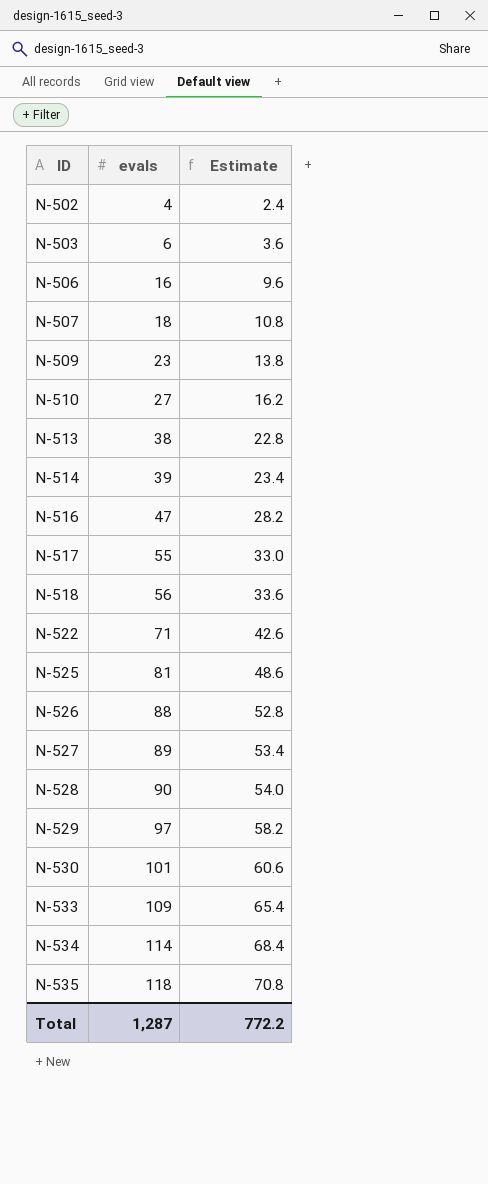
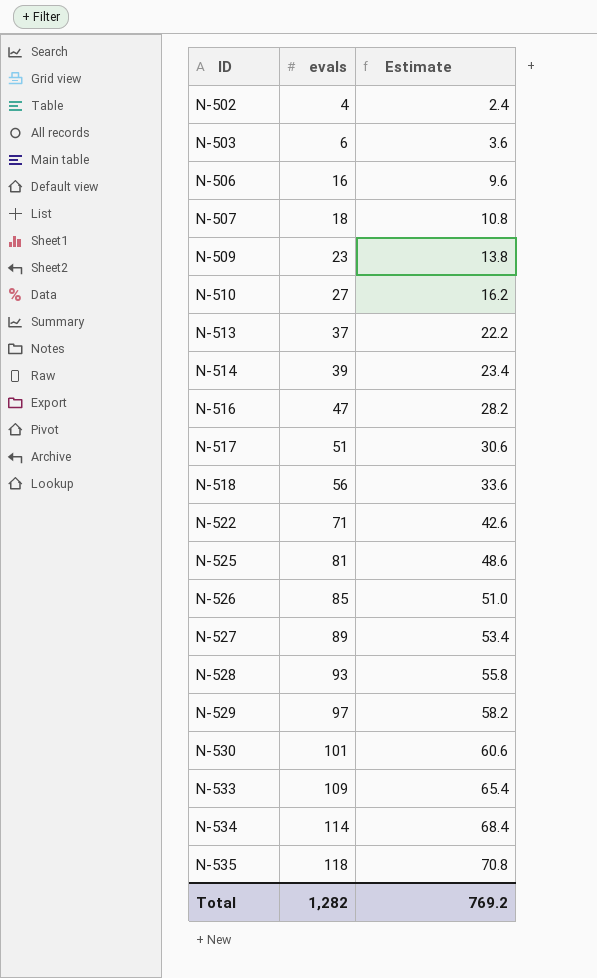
N-513 | evals: 38 -> 37
N-513 | Estimate: 22.8 -> 22.2
N-517 | evals: 55 -> 51
N-517 | Estimate: 33.0 -> 30.6
N-526 | evals: 88 -> 85
N-526 | Estimate: 52.8 -> 51.0
N-528 | evals: 90 -> 93
N-528 | Estimate: 54.0 -> 55.8
Total | evals: 1,287 -> 1,282
Total | Estimate: 772.2 -> 769.2

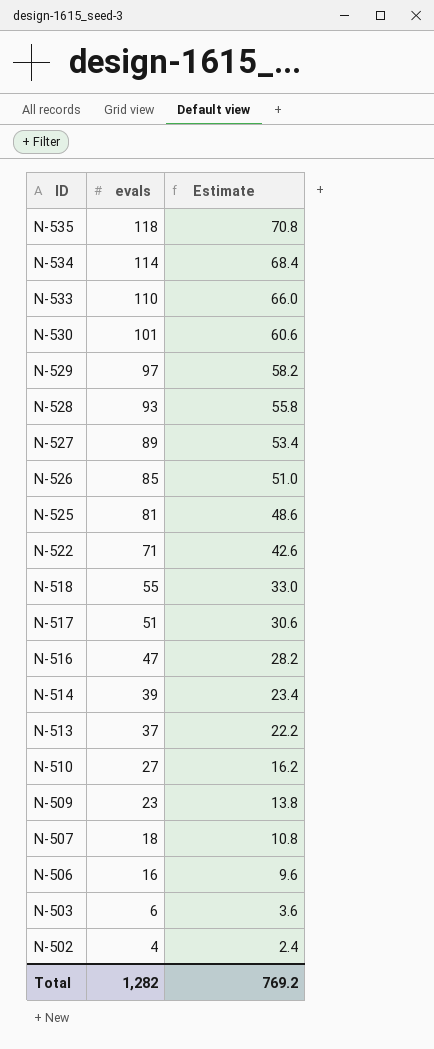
row order: ID ascending -> ID descending
N-533 | evals: 109 -> 110
N-533 | Estimate: 65.4 -> 66.0
N-518 | evals: 56 -> 55
N-518 | Estimate: 33.6 -> 33.0

